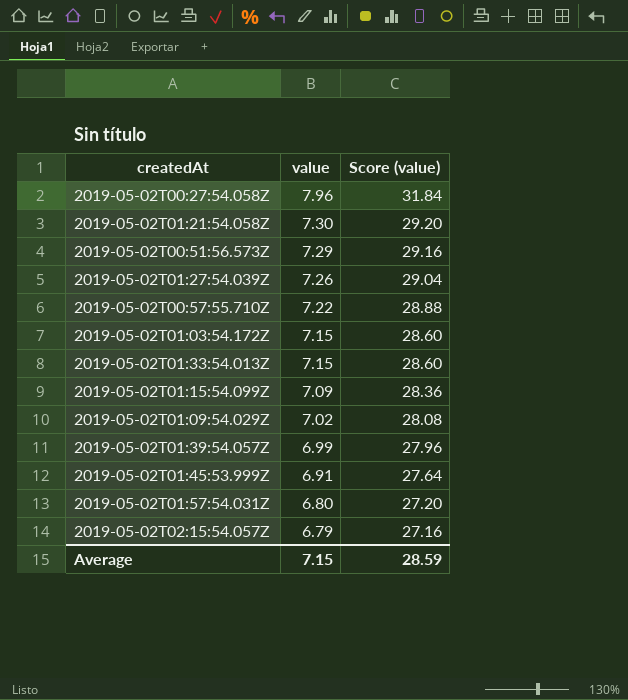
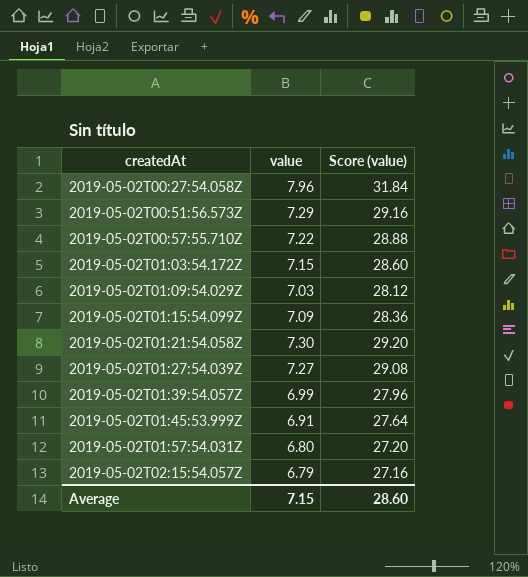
row order: value descending -> createdAt ascending
row 2019-05-02T01:33:54.013Z: 7.15 | 28.60 -> none
2019-05-02T01:09:54.029Z | value: 7.02 -> 7.03
2019-05-02T01:09:54.029Z | Score (value): 28.08 -> 28.12
2019-05-02T01:27:54.039Z | value: 7.26 -> 7.27
2019-05-02T01:27:54.039Z | Score (value): 29.04 -> 29.08
Average | Score (value): 28.59 -> 28.60

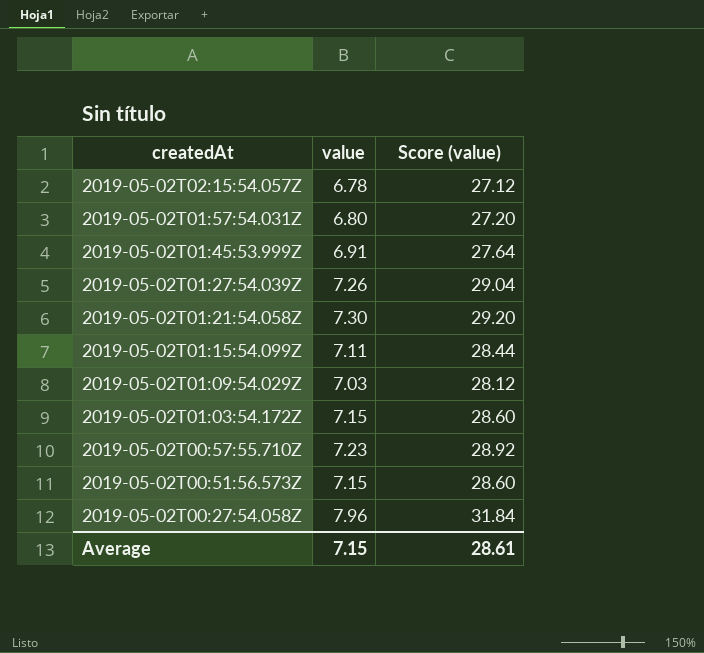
row order: createdAt ascending -> createdAt descending
row 2019-05-02T01:39:54.057Z: 6.99 | 27.96 -> none
2019-05-02T02:15:54.057Z | value: 6.79 -> 6.78
2019-05-02T02:15:54.057Z | Score (value): 27.16 -> 27.12
2019-05-02T01:27:54.039Z | value: 7.27 -> 7.26
2019-05-02T01:27:54.039Z | Score (value): 29.08 -> 29.04
2019-05-02T01:15:54.099Z | value: 7.09 -> 7.11
2019-05-02T01:15:54.099Z | Score (value): 28.36 -> 28.44
2019-05-02T00:57:55.710Z | value: 7.22 -> 7.23
2019-05-02T00:57:55.710Z | Score (value): 28.88 -> 28.92
2019-05-02T00:51:56.573Z | value: 7.29 -> 7.15
2019-05-02T00:51:56.573Z | Score (value): 29.16 -> 28.60
Average | Score (value): 28.60 -> 28.61

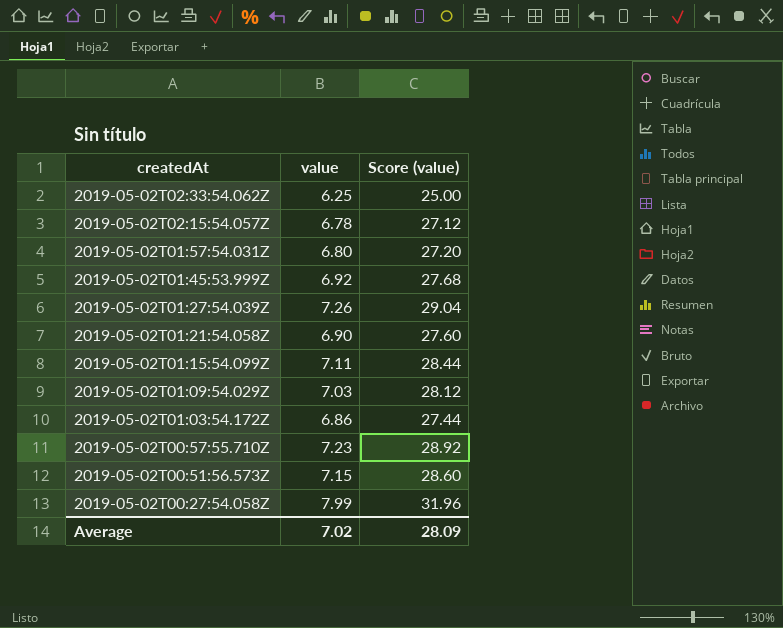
row 2019-05-02T02:33:54.062Z: none -> 6.25 | 25.00
2019-05-02T01:45:53.999Z | value: 6.91 -> 6.92
2019-05-02T01:45:53.999Z | Score (value): 27.64 -> 27.68
2019-05-02T01:21:54.058Z | value: 7.30 -> 6.90
2019-05-02T01:21:54.058Z | Score (value): 29.20 -> 27.60
2019-05-02T01:03:54.172Z | value: 7.15 -> 6.86
2019-05-02T01:03:54.172Z | Score (value): 28.60 -> 27.44
2019-05-02T00:27:54.058Z | value: 7.96 -> 7.99
2019-05-02T00:27:54.058Z | Score (value): 31.84 -> 31.96
Average | value: 7.15 -> 7.02
Average | Score (value): 28.61 -> 28.09

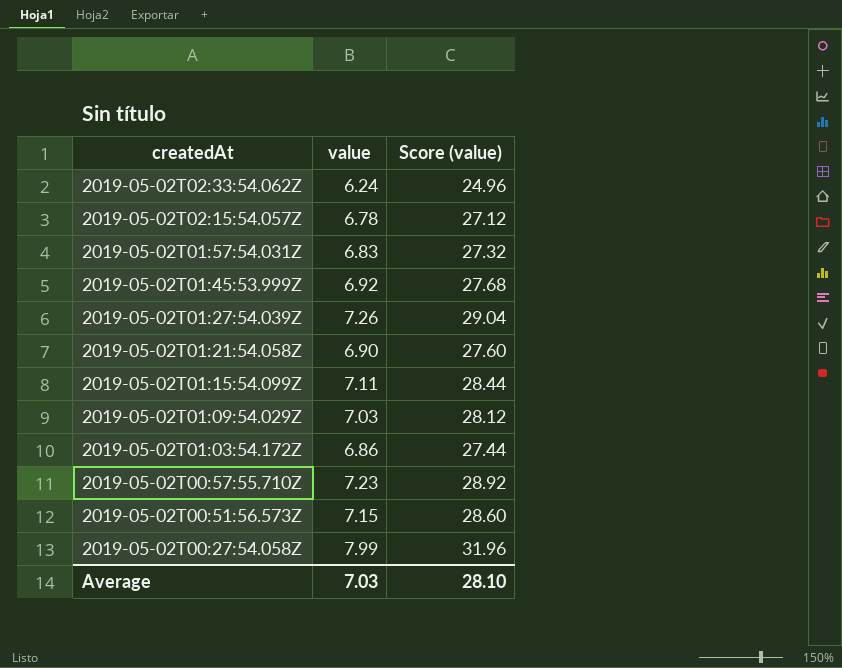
2019-05-02T02:33:54.062Z | value: 6.25 -> 6.24
2019-05-02T02:33:54.062Z | Score (value): 25.00 -> 24.96
2019-05-02T01:57:54.031Z | value: 6.80 -> 6.83
2019-05-02T01:57:54.031Z | Score (value): 27.20 -> 27.32
Average | value: 7.02 -> 7.03
Average | Score (value): 28.09 -> 28.10

